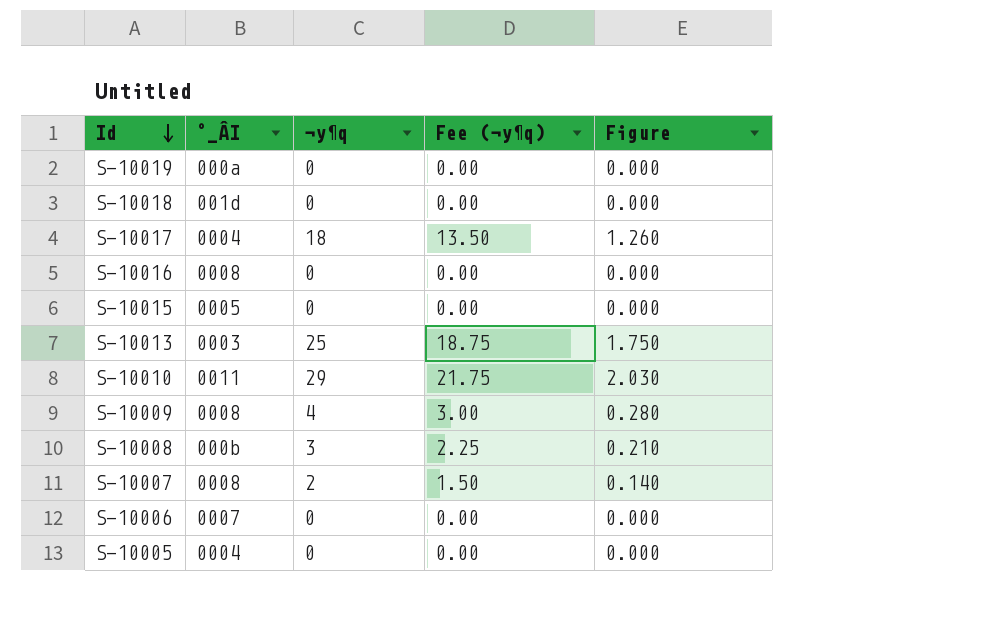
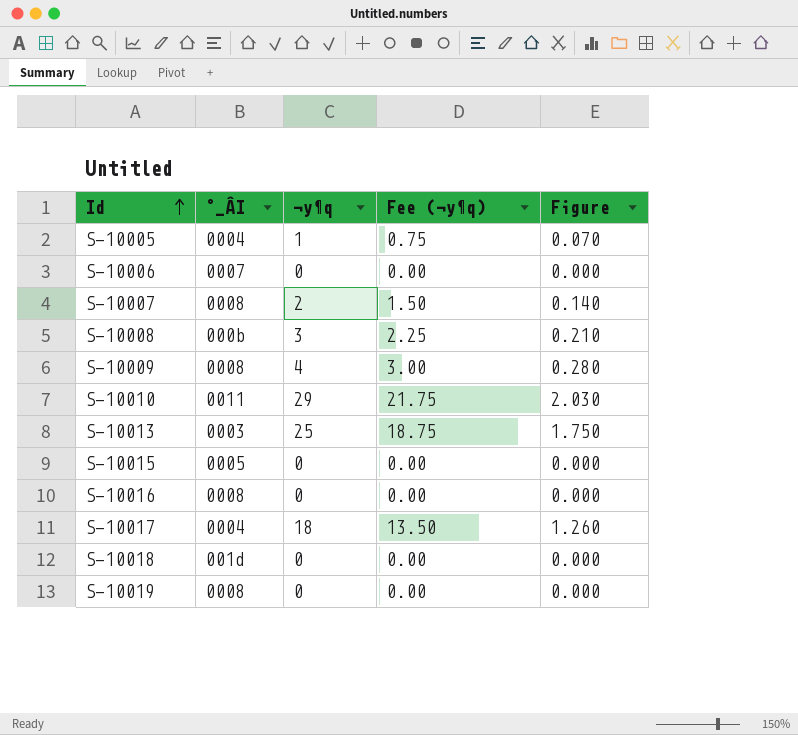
row order: Id descending -> Id ascending
S-10005 | ¬y¶q: 0 -> 1
S-10005 | Fee (¬y¶q): 0.00 -> 0.75
S-10005 | Figure: 0.000 -> 0.070
S-10019 | °_ÂI: 000a -> 0008

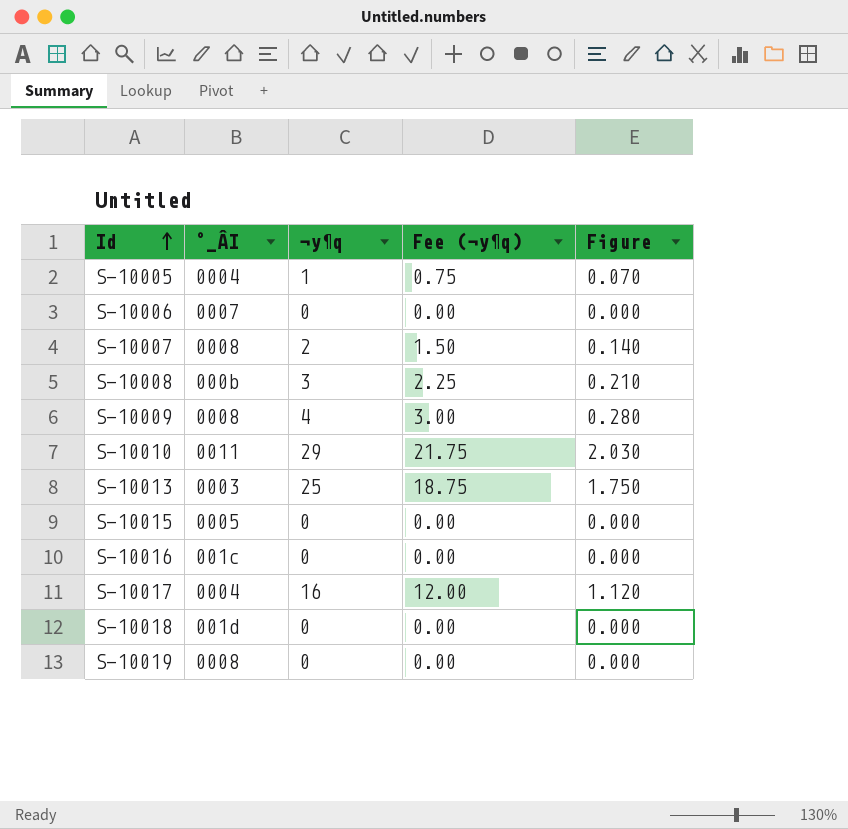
S-10016 | °_ÂI: 0008 -> 001c
S-10017 | ¬y¶q: 18 -> 16
S-10017 | Fee (¬y¶q): 13.50 -> 12.00
S-10017 | Figure: 1.260 -> 1.120

